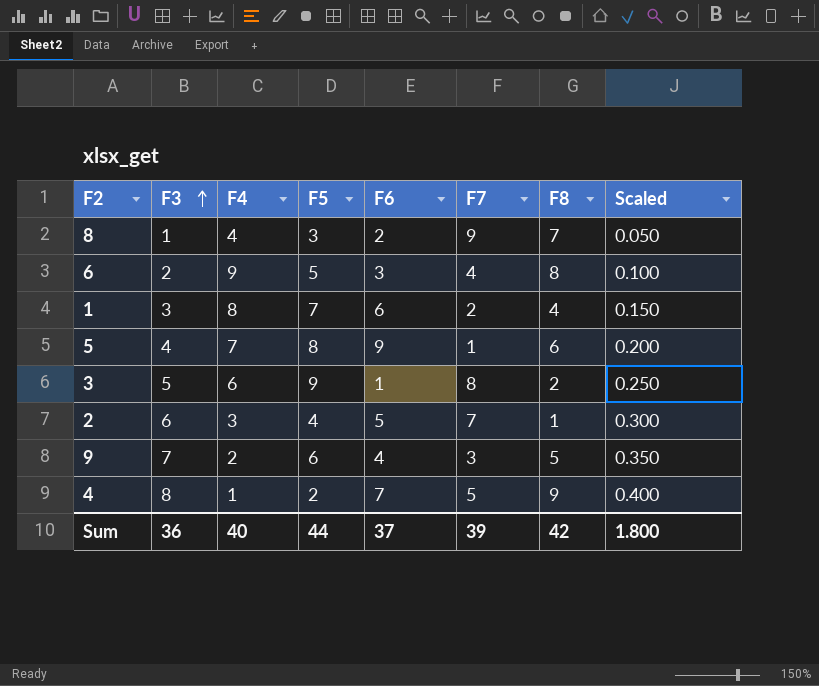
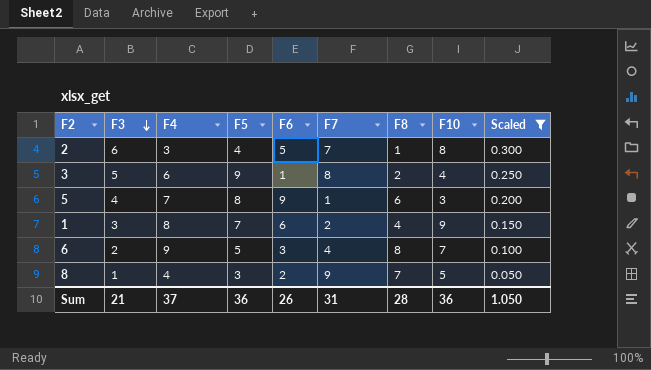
filter: none -> Scaled <= 0.300
row order: F3 ascending -> F3 descending
column F10 | position: none -> 8
Sum | F3: 36 -> 21
Sum | F4: 40 -> 37
Sum | F5: 44 -> 36
Sum | F6: 37 -> 26
Sum | F7: 39 -> 31
Sum | F8: 42 -> 28
Sum | Scaled: 1.800 -> 1.050

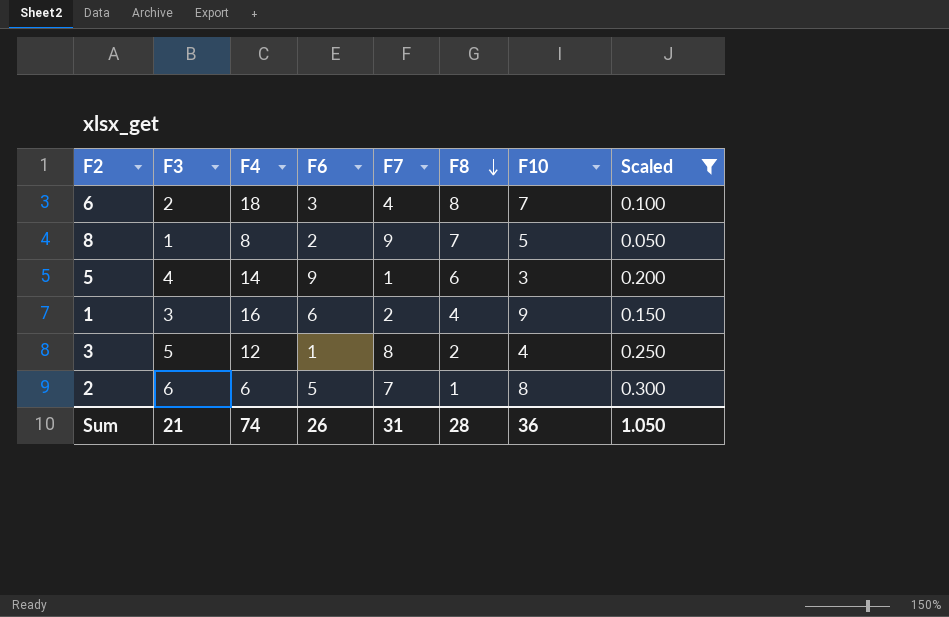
row order: F3 descending -> F8 descending
column F5 | position: 4 -> none
6 | F4: 9 -> 18
8 | F4: 4 -> 8
5 | F4: 7 -> 14
1 | F4: 8 -> 16
3 | F4: 6 -> 12
2 | F4: 3 -> 6
Sum | F4: 37 -> 74

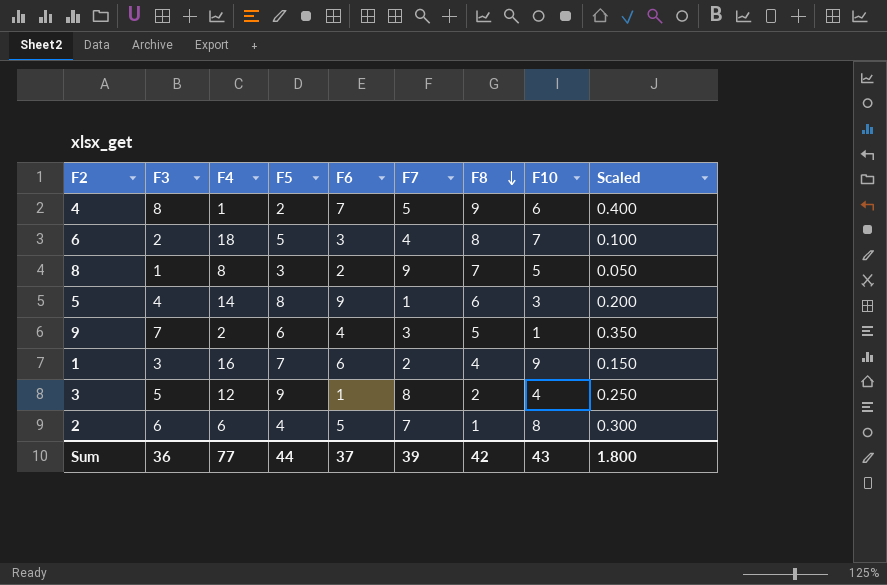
filter: Scaled <= 0.300 -> none
column F5 | position: none -> 4
Sum | F3: 21 -> 36
Sum | F4: 74 -> 77
Sum | F6: 26 -> 37
Sum | F7: 31 -> 39
Sum | F8: 28 -> 42
Sum | F10: 36 -> 43
Sum | Scaled: 1.050 -> 1.800

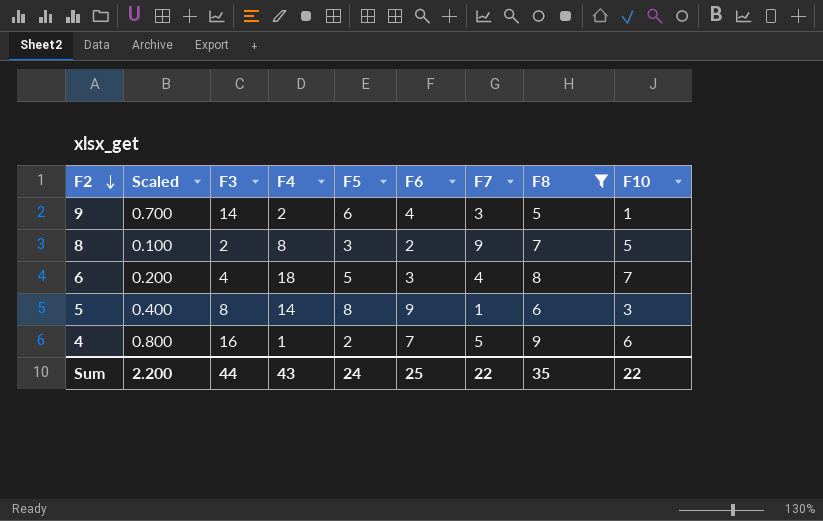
filter: none -> F8 >= 5
row order: F8 descending -> F2 descending
column Scaled | position: 9 -> 2
9 | Scaled: 0.350 -> 0.700
9 | F3: 7 -> 14
8 | Scaled: 0.050 -> 0.100
8 | F3: 1 -> 2
6 | Scaled: 0.100 -> 0.200
6 | F3: 2 -> 4
5 | Scaled: 0.200 -> 0.400
5 | F3: 4 -> 8
4 | Scaled: 0.400 -> 0.800
4 | F3: 8 -> 16
Sum | Scaled: 1.800 -> 2.200
Sum | F3: 36 -> 44
Sum | F4: 77 -> 43
Sum | F5: 44 -> 24
Sum | F6: 37 -> 25
Sum | F7: 39 -> 22
Sum | F8: 42 -> 35
Sum | F10: 43 -> 22

